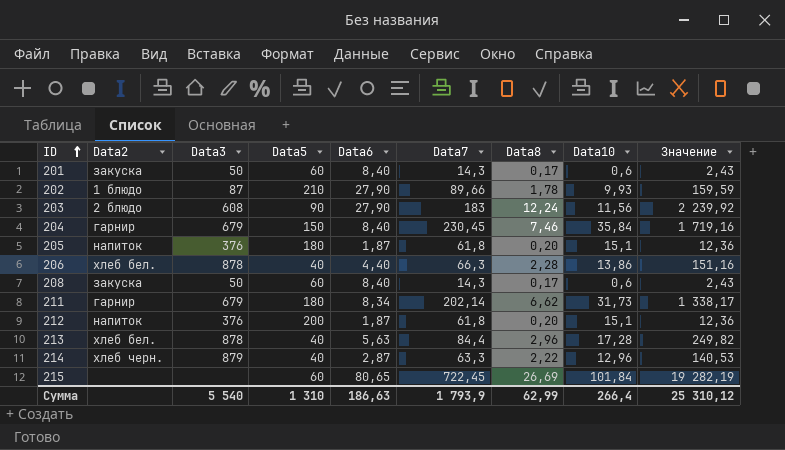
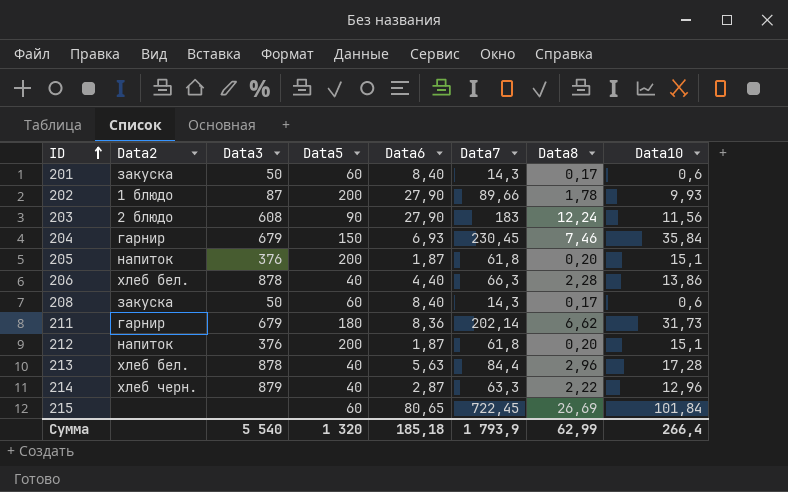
column Значение | formula: [Data7] * [Data8] -> none
202 | Data5: 210 -> 200
204 | Data6: 8,40 -> 6,93
205 | Data5: 180 -> 200
211 | Data6: 8,34 -> 8,36
Сумма | Data5: 1 310 -> 1 320
Сумма | Data6: 186,63 -> 185,18

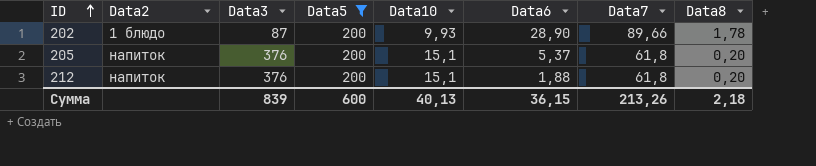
filter: none -> Data5 = 200
column Data10 | position: 8 -> 5
202 | Data6: 27,90 -> 28,90
205 | Data6: 1,87 -> 5,37
212 | Data6: 1,87 -> 1,88
Сумма | Data3: 5 540 -> 839
Сумма | Data5: 1 320 -> 600
Сумма | Data10: 266,4 -> 40,13
Сумма | Data6: 185,18 -> 36,15
Сумма | Data7: 1 793,9 -> 213,26
Сумма | Data8: 62,99 -> 2,18

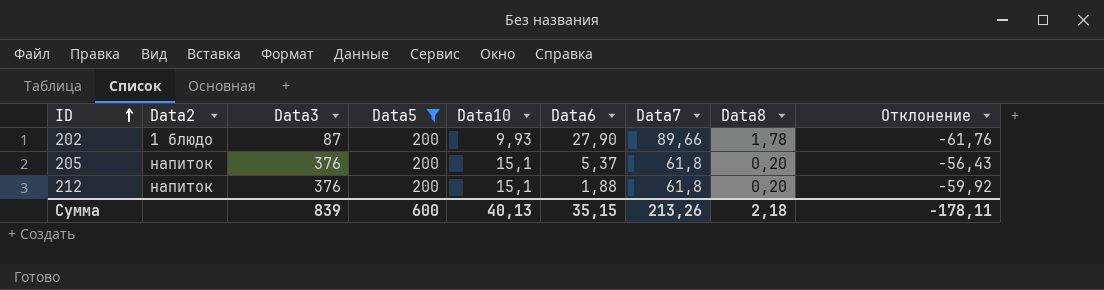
column Отклонение | formula: none -> [Data6] - [Data7]
202 | Data6: 28,90 -> 27,90
Сумма | Data6: 36,15 -> 35,15

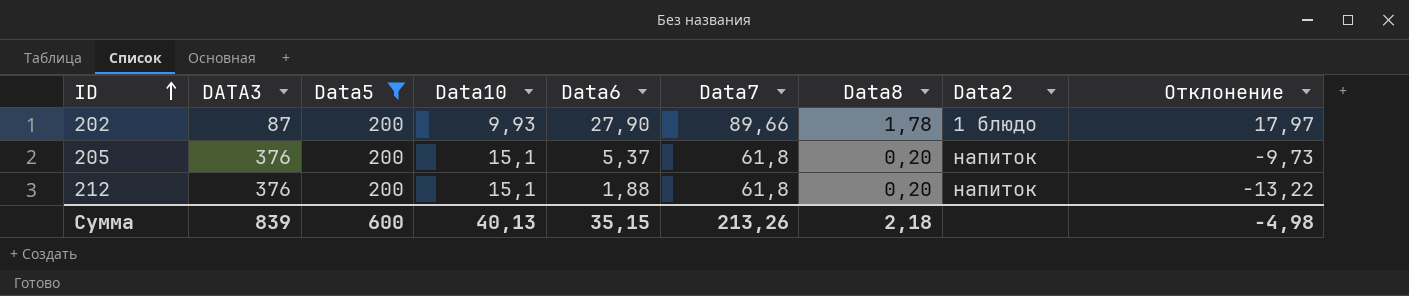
column name: Data3 -> DATA3
column Data2 | position: 2 -> 8
column Отклонение | formula: [Data6] - [Data7] -> [Data6] - [Data10]
Сумма | Отклонение: -178,11 -> -4,98

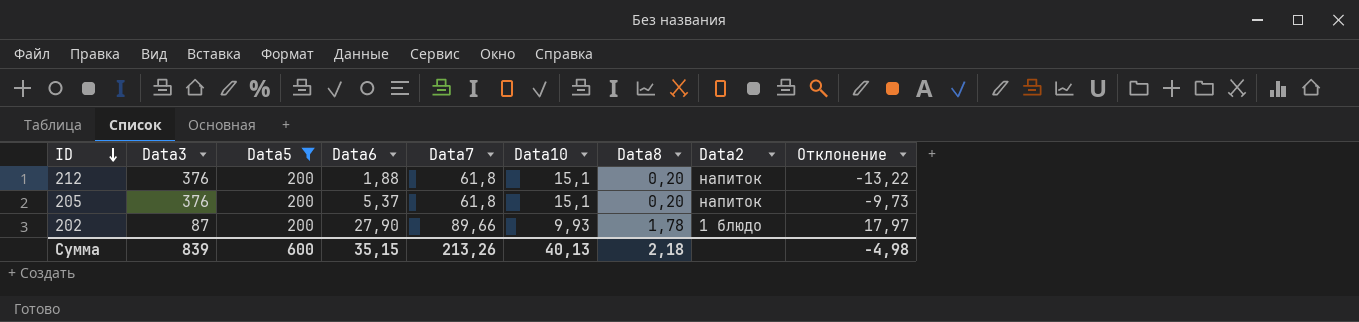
row order: ID ascending -> ID descending
column name: DATA3 -> Data3
column Data10 | position: 4 -> 6

